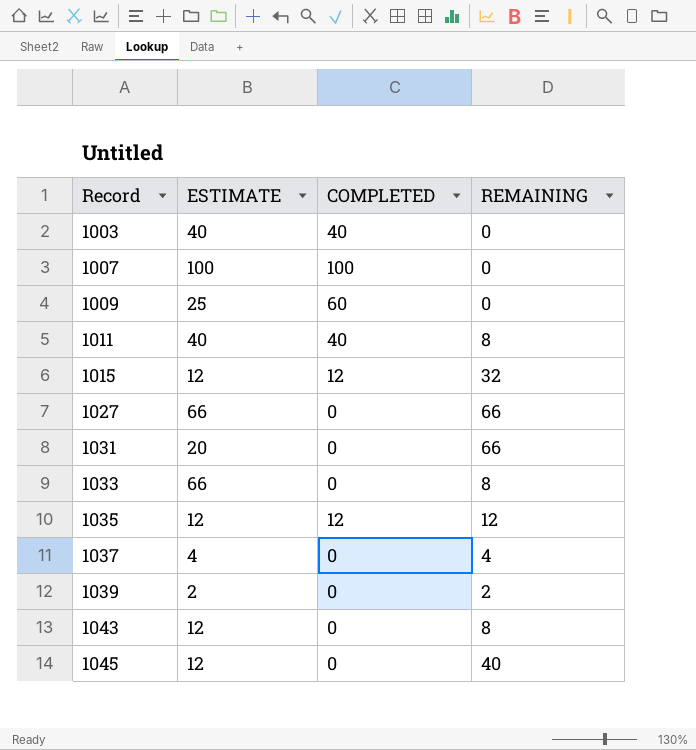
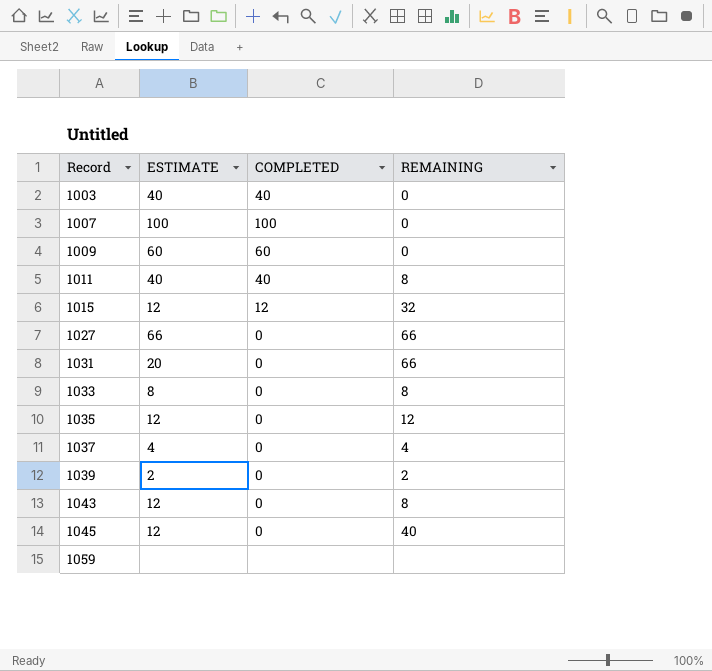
1009 | ESTIMATE: 25 -> 60
1033 | ESTIMATE: 66 -> 8
1035 | COMPLETED: 12 -> 0
row 1059: none -> none | none | none

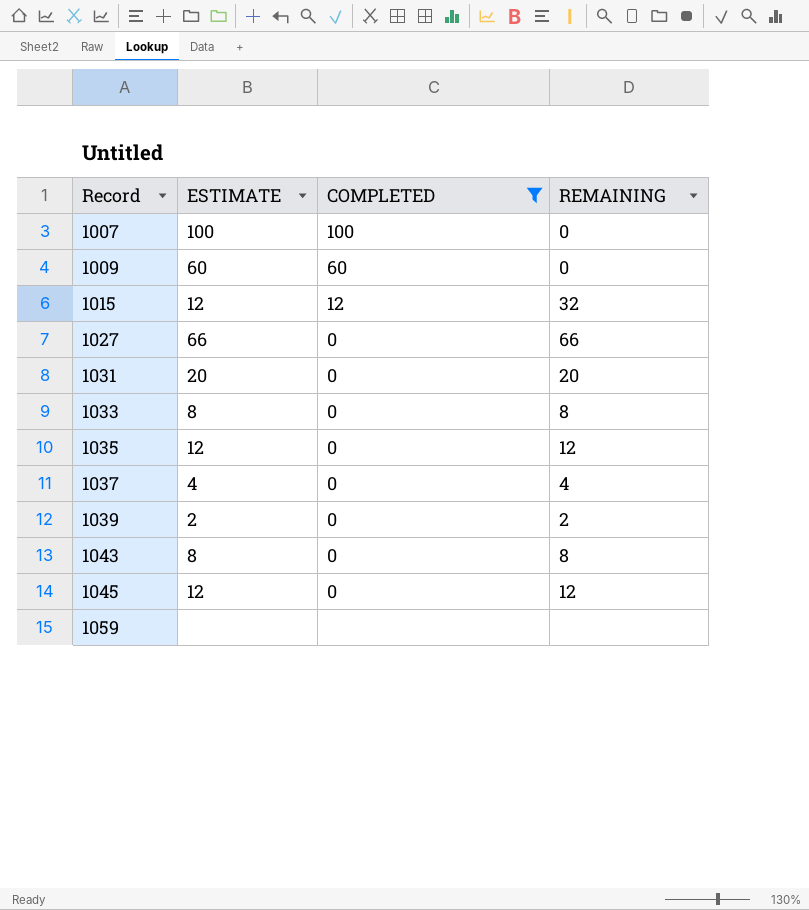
filter: none -> COMPLETED != 40
1031 | REMAINING: 66 -> 20
1043 | ESTIMATE: 12 -> 8
1045 | REMAINING: 40 -> 12

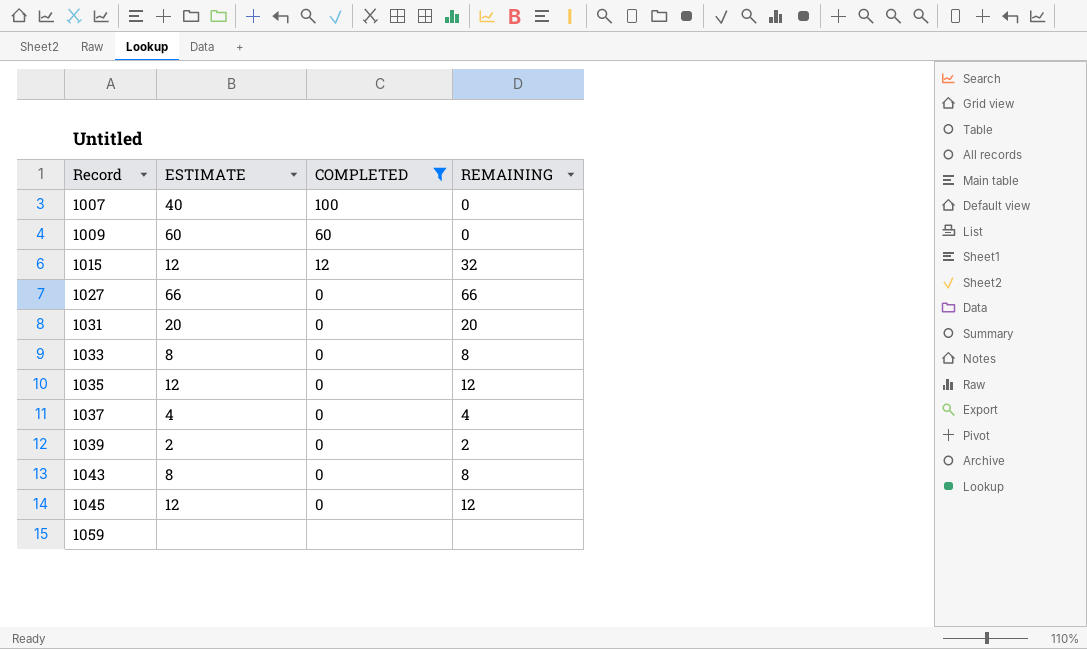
1007 | ESTIMATE: 100 -> 40

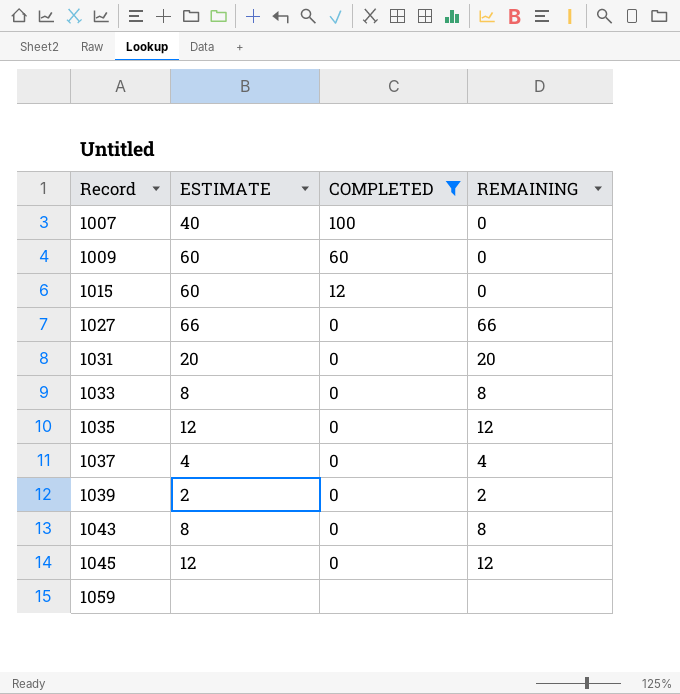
1015 | ESTIMATE: 12 -> 60
1015 | REMAINING: 32 -> 0

